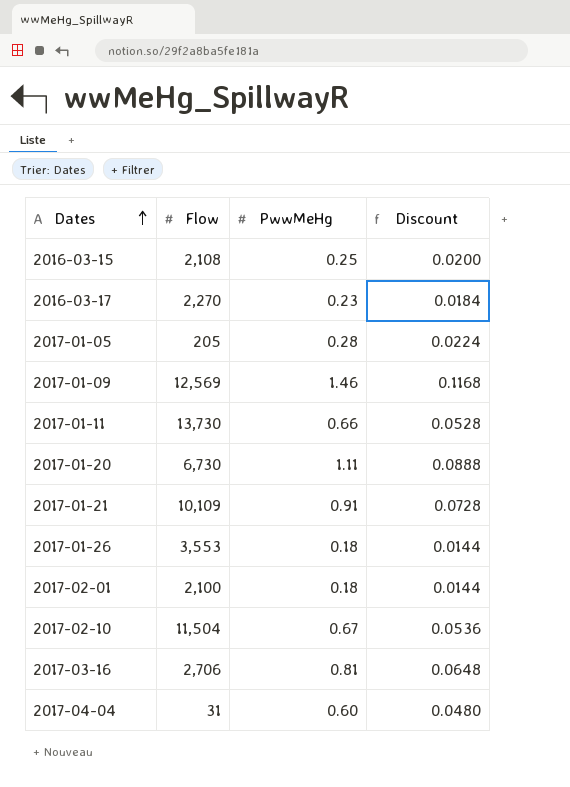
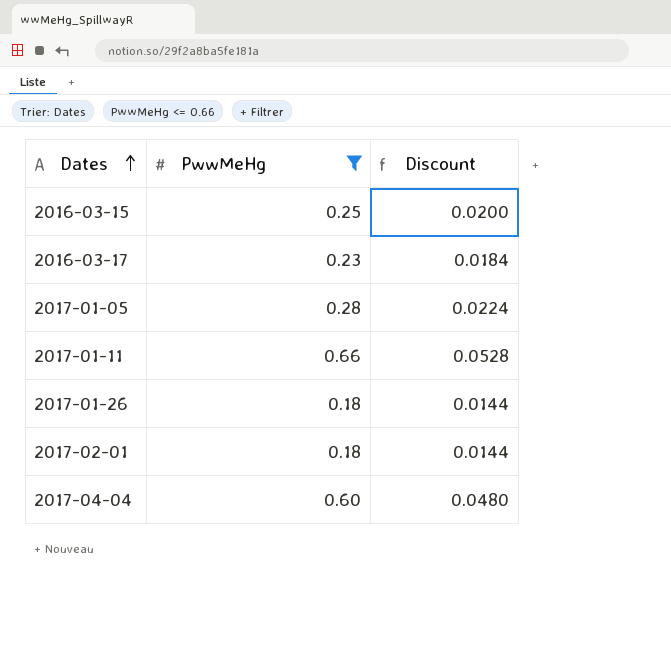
filter: none -> PwwMeHg <= 0.66
column Flow | position: 2 -> none

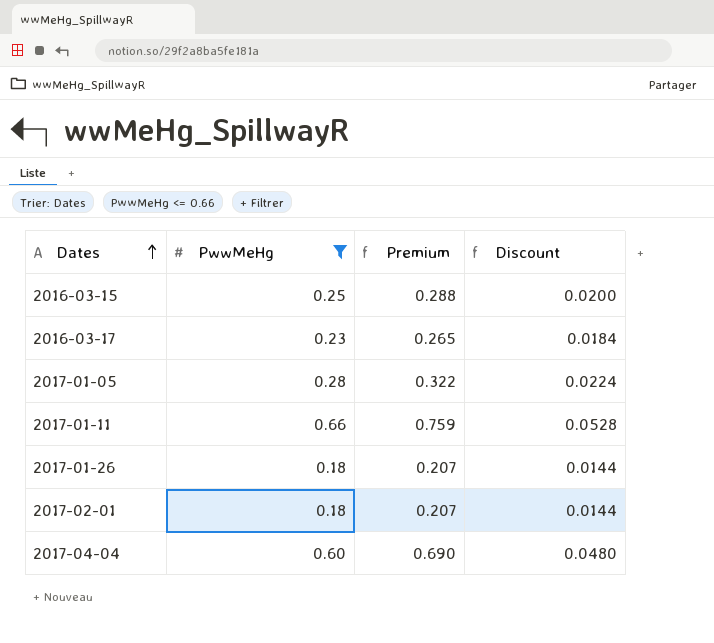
column Premium | formula: none -> [PwwMeHg] * 1.15

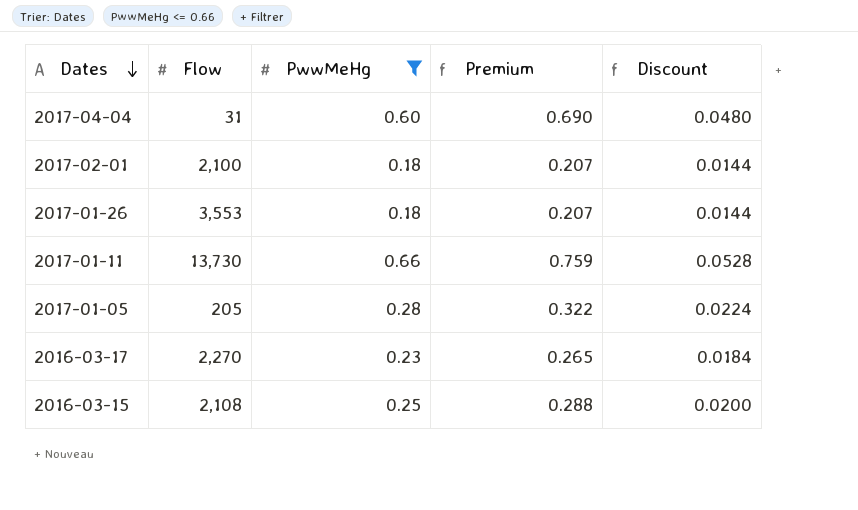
row order: Dates ascending -> Dates descending
column Flow | position: none -> 2

